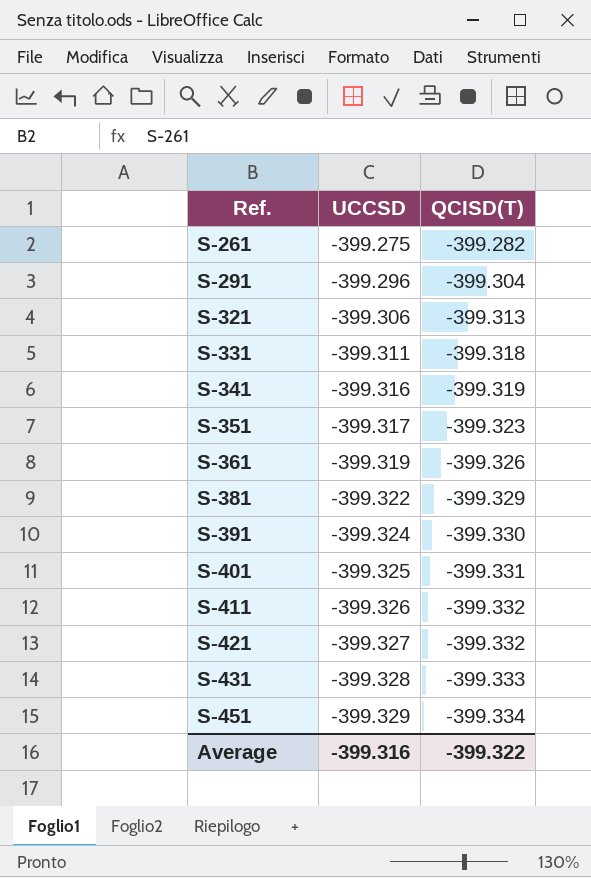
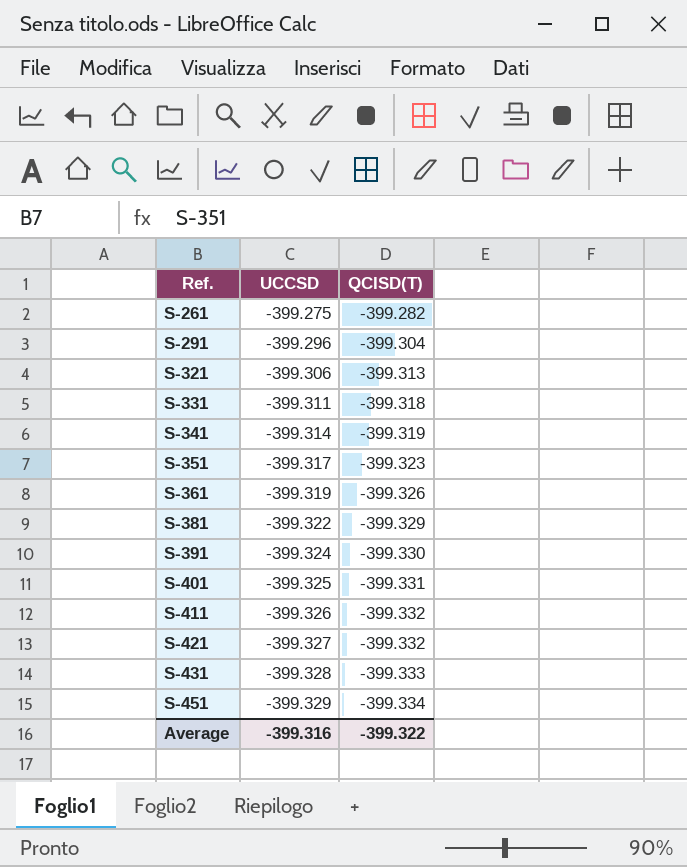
S-341 | UCCSD: -399.316 -> -399.314

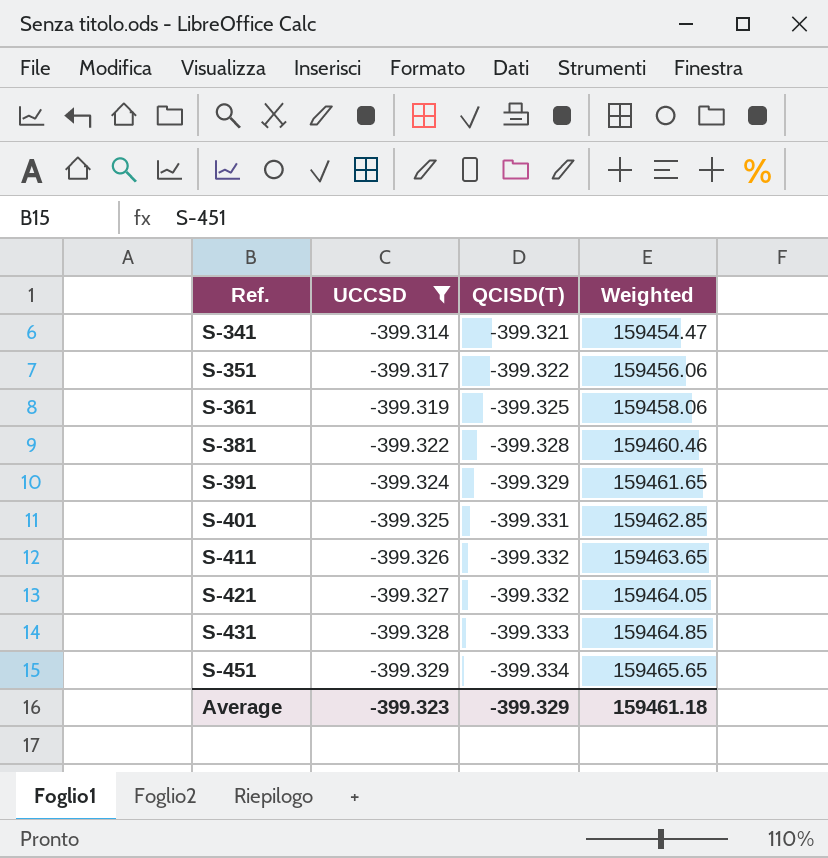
filter: none -> UCCSD <= -399.314
column Weighted | formula: none -> [UCCSD] * [QCISD(T)]
S-341 | QCISD(T): -399.319 -> -399.321
S-351 | QCISD(T): -399.323 -> -399.322
S-361 | QCISD(T): -399.326 -> -399.325
S-381 | QCISD(T): -399.329 -> -399.328
S-391 | QCISD(T): -399.330 -> -399.329
Average | UCCSD: -399.316 -> -399.323
Average | QCISD(T): -399.322 -> -399.329

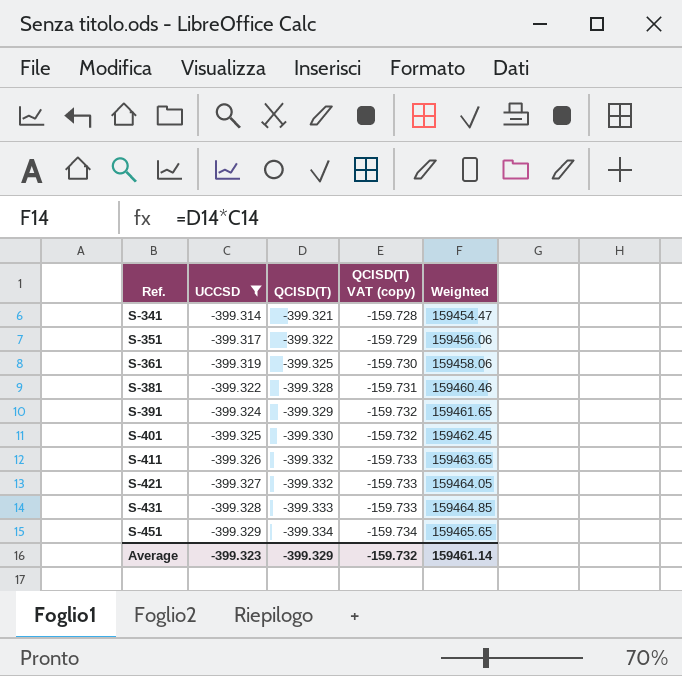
column QCISD(T) VAT (copy) | formula: none -> [QCISD(T)] * 0.4
S-401 | QCISD(T): -399.331 -> -399.330
S-401 | Weighted: 159462.85 -> 159462.45
Average | Weighted: 159461.18 -> 159461.14

